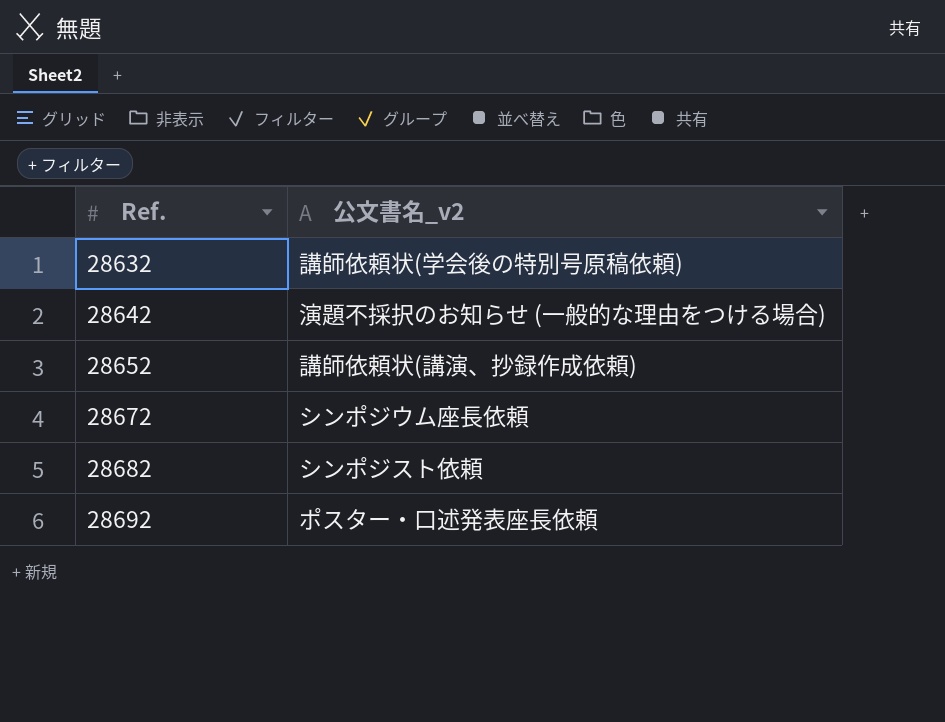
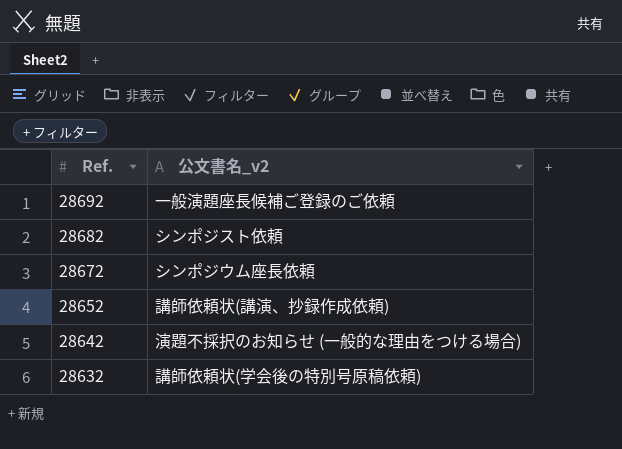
row order: Ref. ascending -> Ref. descending
28692 | 公文書名_v2: ポスター・口述発表座長依頼 -> 一般演題座長候補ご登録のご依頼

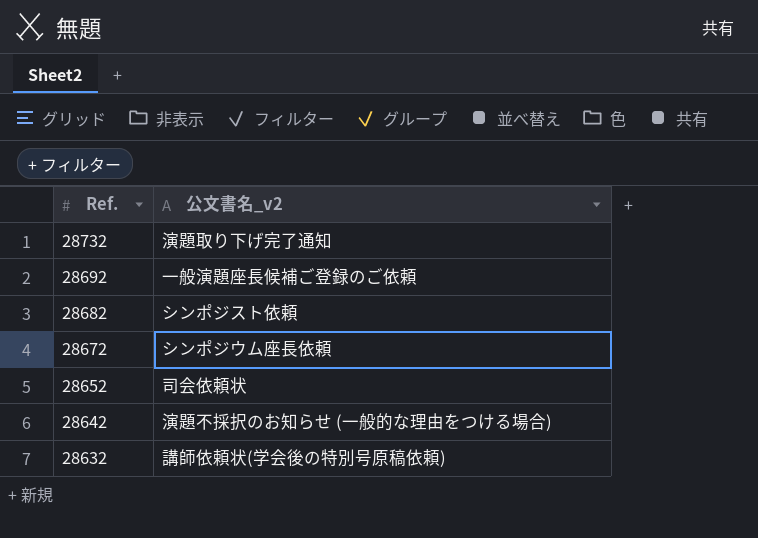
row 28732: none -> 演題取り下げ完了通知
28652 | 公文書名_v2: 講師依頼状(講演、抄録作成依頼) -> 司会依頼状

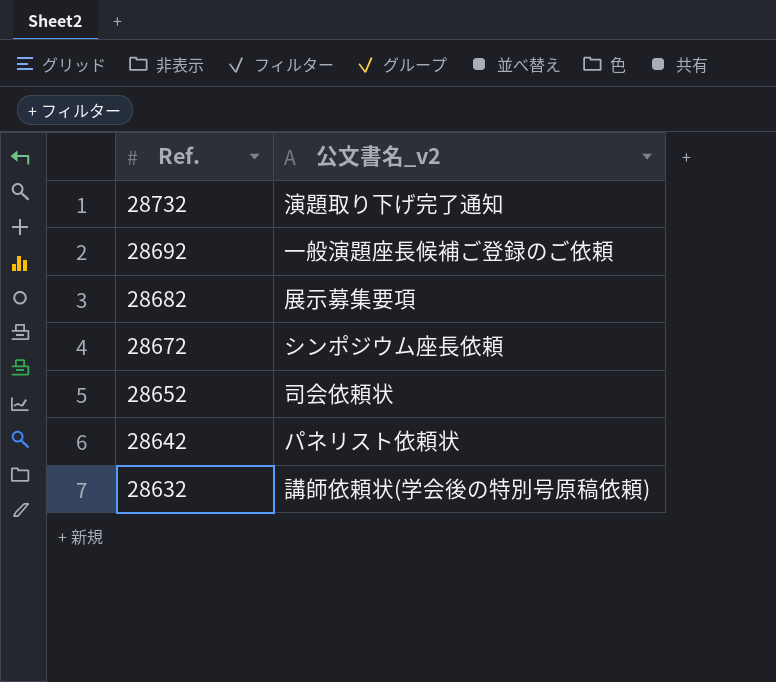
28682 | 公文書名_v2: シンポジスト依頼 -> 展示募集要項
28642 | 公文書名_v2: 演題不採択のお知らせ (一般的な理由をつける場合) -> パネリスト依頼状

